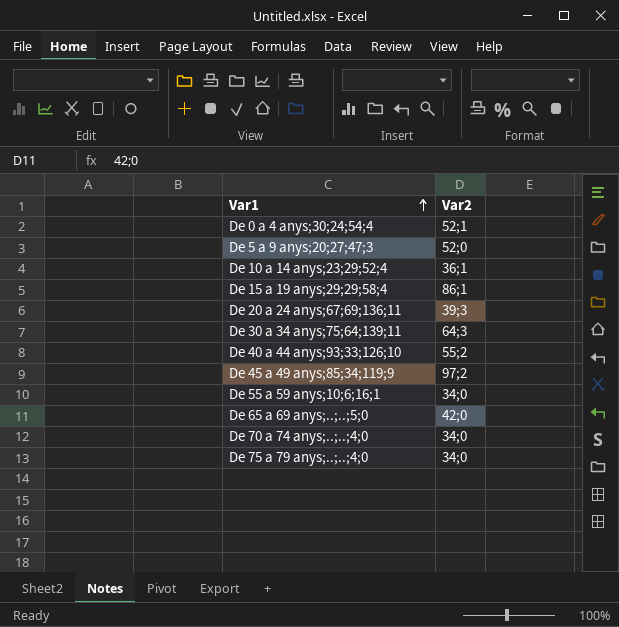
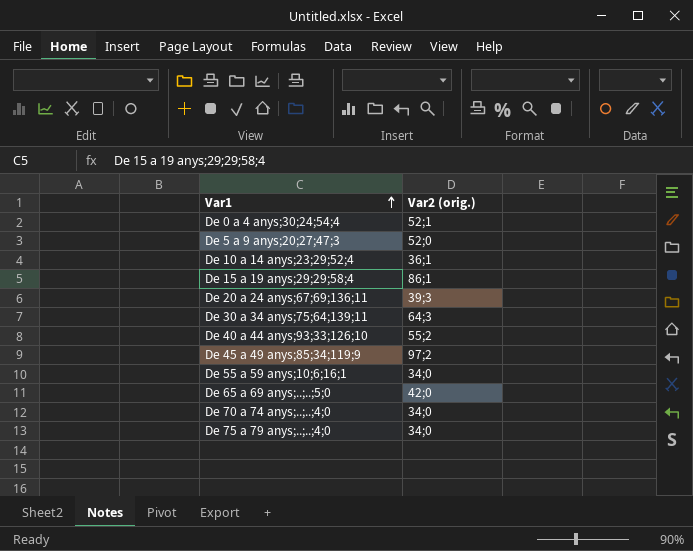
column name: Var2 -> Var2 (orig.)

